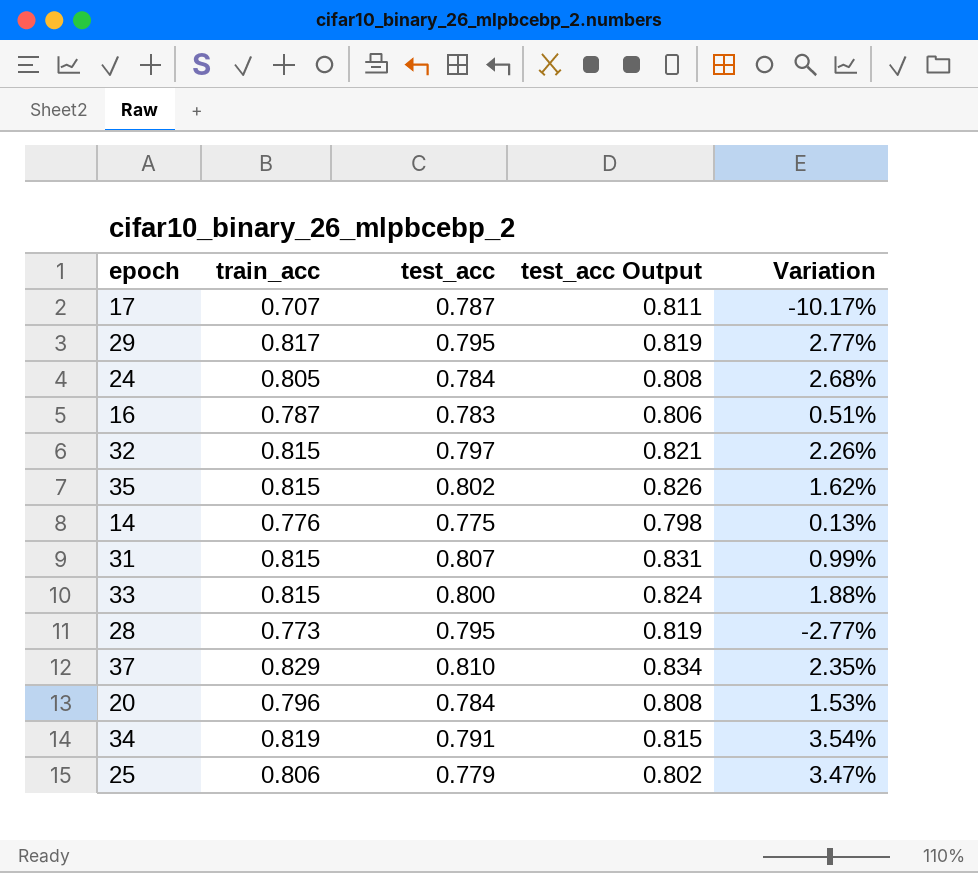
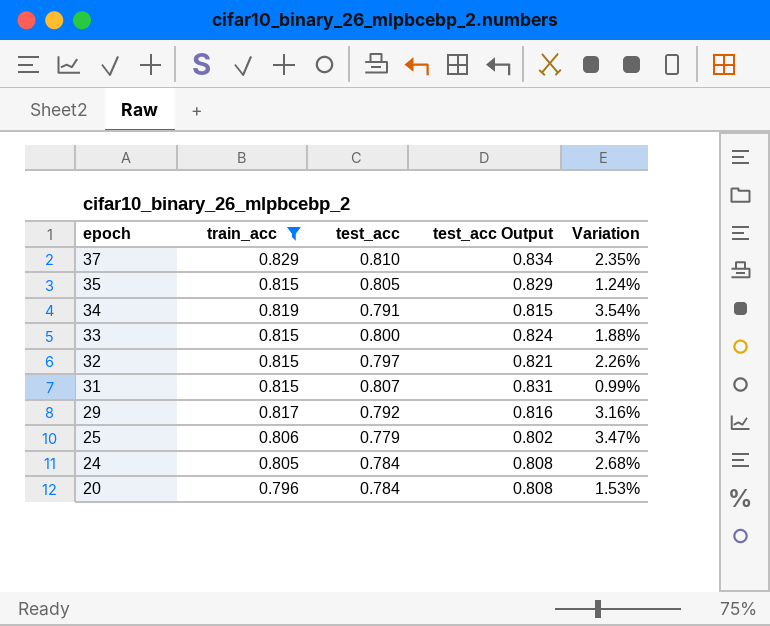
filter: none -> train_acc >= 0.796
row order: none -> epoch descending
35 | test_acc: 0.802 -> 0.805
35 | test_acc Output: 0.826 -> 0.829
35 | Variation: 1.62% -> 1.24%
29 | test_acc: 0.795 -> 0.792
29 | test_acc Output: 0.819 -> 0.816
29 | Variation: 2.77% -> 3.16%

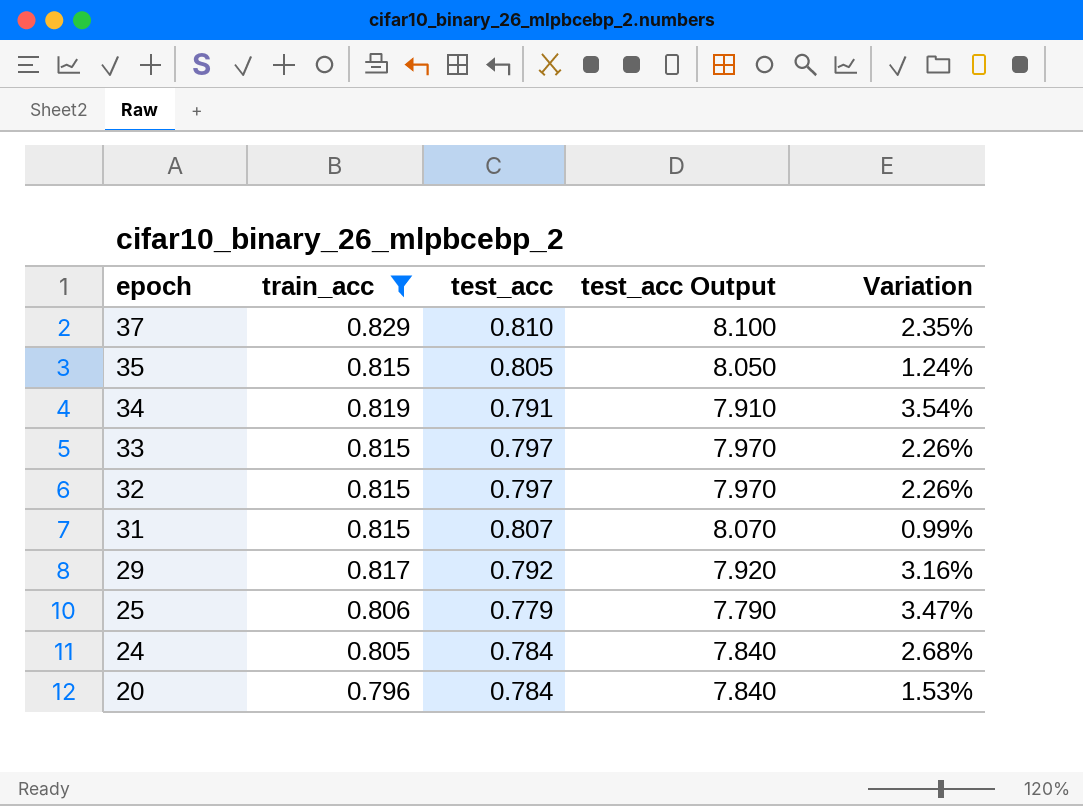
column test_acc Output | formula: [test_acc] * 1.03 -> [test_acc] * 10
33 | test_acc: 0.800 -> 0.797
33 | Variation: 1.88% -> 2.26%

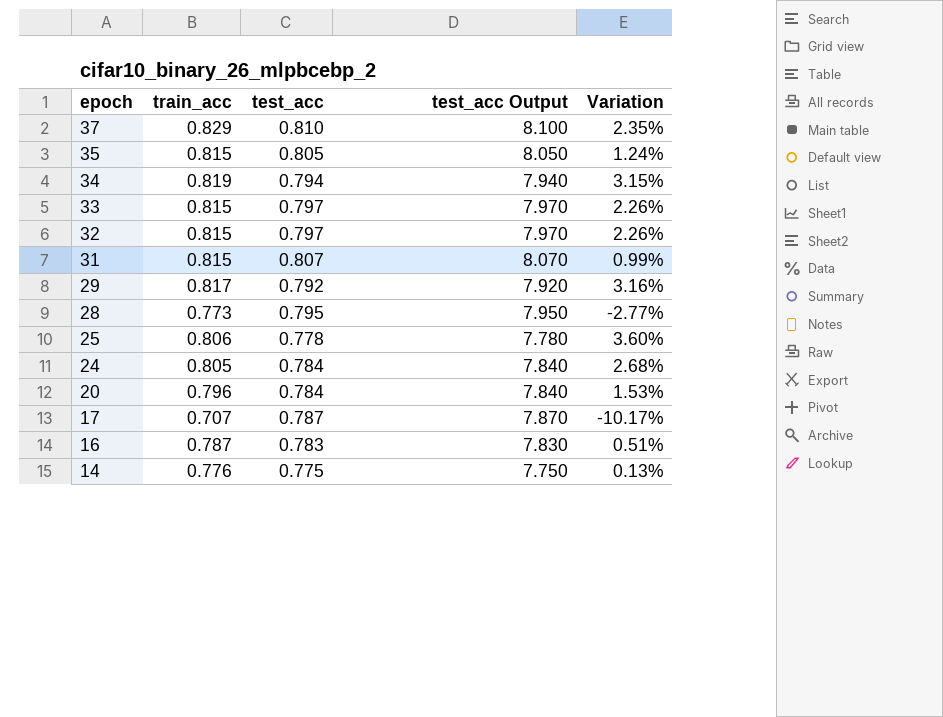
filter: train_acc >= 0.796 -> none
34 | test_acc: 0.791 -> 0.794
34 | test_acc Output: 7.910 -> 7.940
34 | Variation: 3.54% -> 3.15%
25 | test_acc: 0.779 -> 0.778
25 | test_acc Output: 7.790 -> 7.780
25 | Variation: 3.47% -> 3.60%

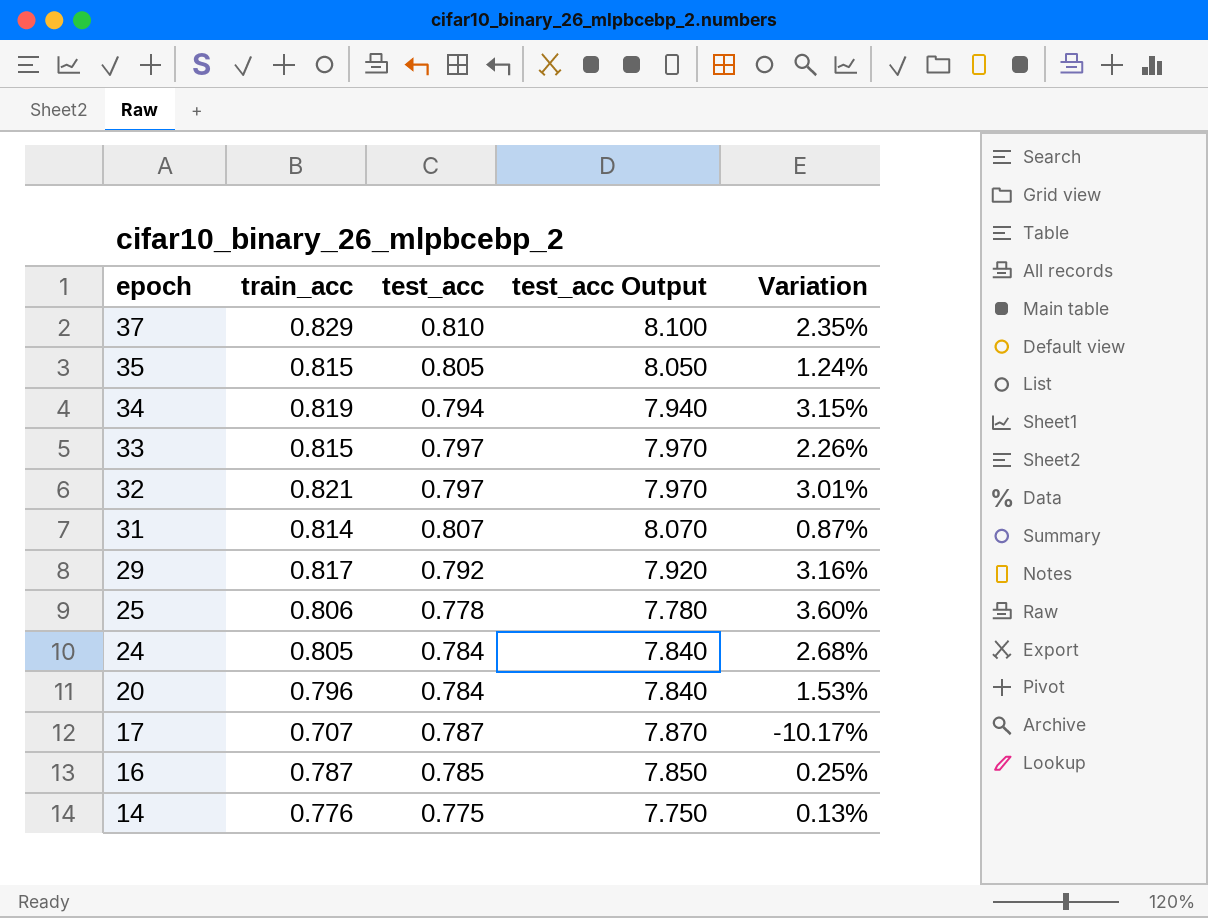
row 28: 0.773 | 0.795 | 7.950 | -2.77% -> none
32 | train_acc: 0.815 -> 0.821
32 | Variation: 2.26% -> 3.01%
31 | train_acc: 0.815 -> 0.814
31 | Variation: 0.99% -> 0.87%
16 | test_acc: 0.783 -> 0.785
16 | test_acc Output: 7.830 -> 7.850
16 | Variation: 0.51% -> 0.25%

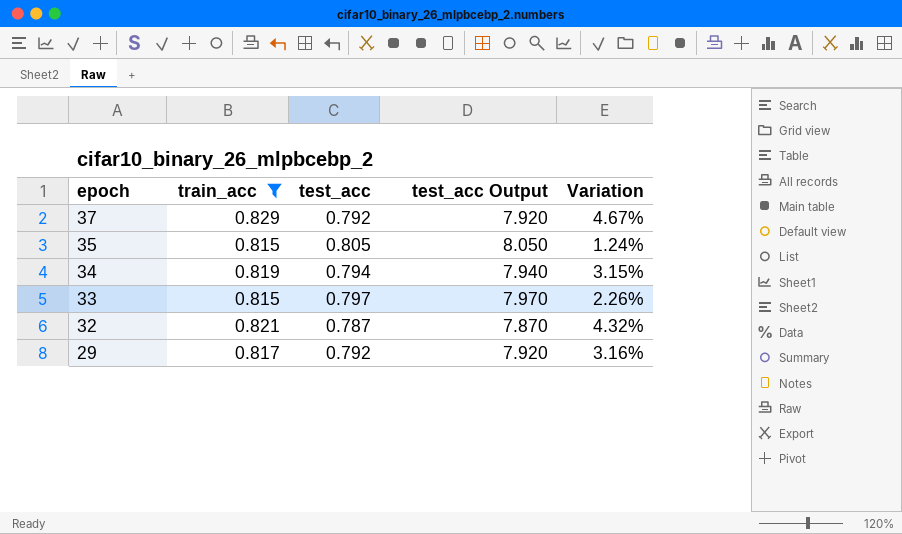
filter: none -> train_acc >= 0.815
37 | test_acc: 0.810 -> 0.792
37 | test_acc Output: 8.100 -> 7.920
37 | Variation: 2.35% -> 4.67%
32 | test_acc: 0.797 -> 0.787
32 | test_acc Output: 7.970 -> 7.870
32 | Variation: 3.01% -> 4.32%

